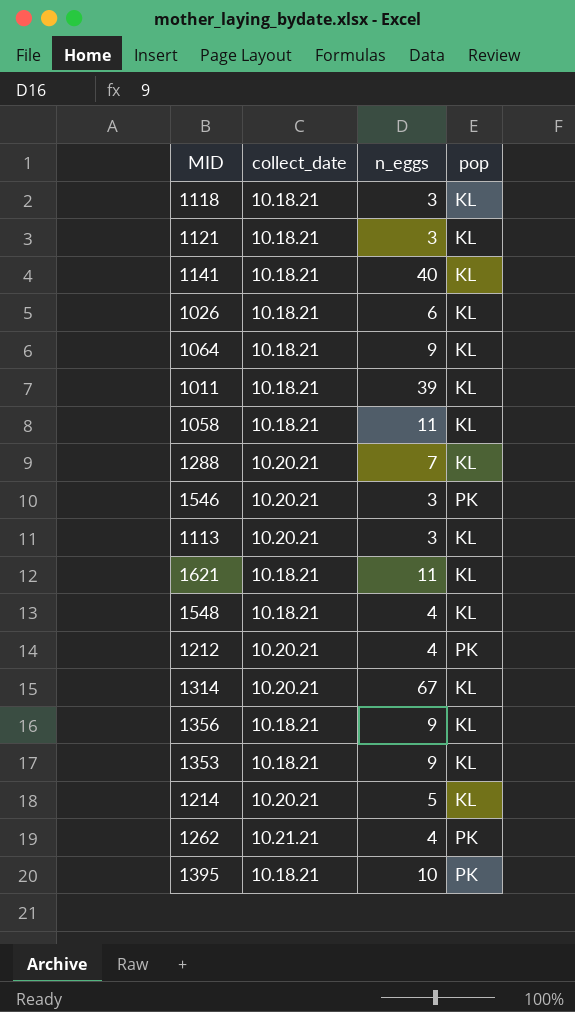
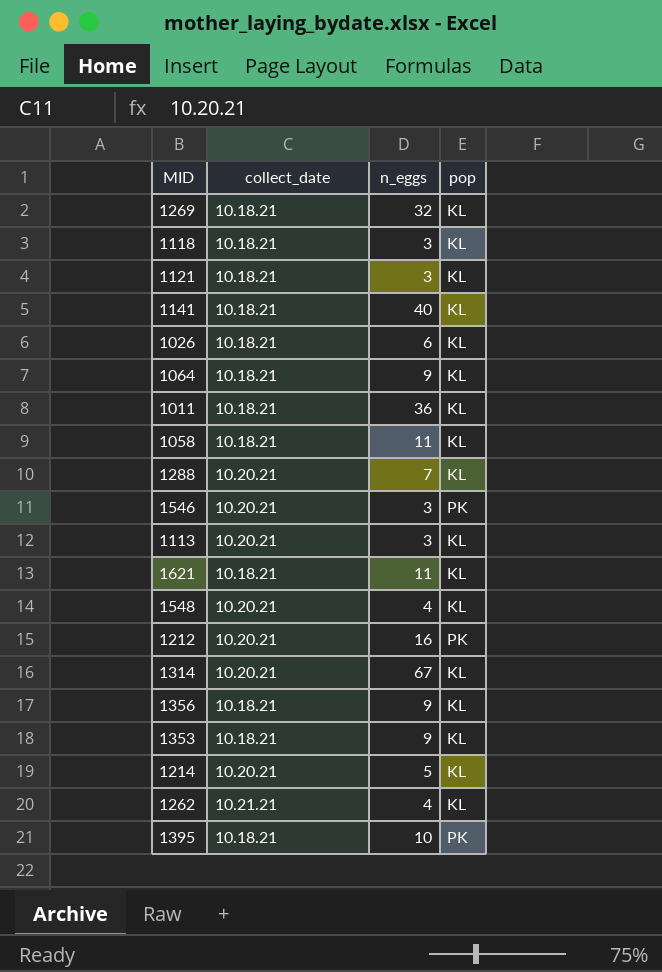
row 1269: none -> 10.18.21 | 32 | KL
1011 | n_eggs: 39 -> 36
1548 | collect_date: 10.18.21 -> 10.20.21
1212 | n_eggs: 4 -> 16
1262 | pop: PK -> KL

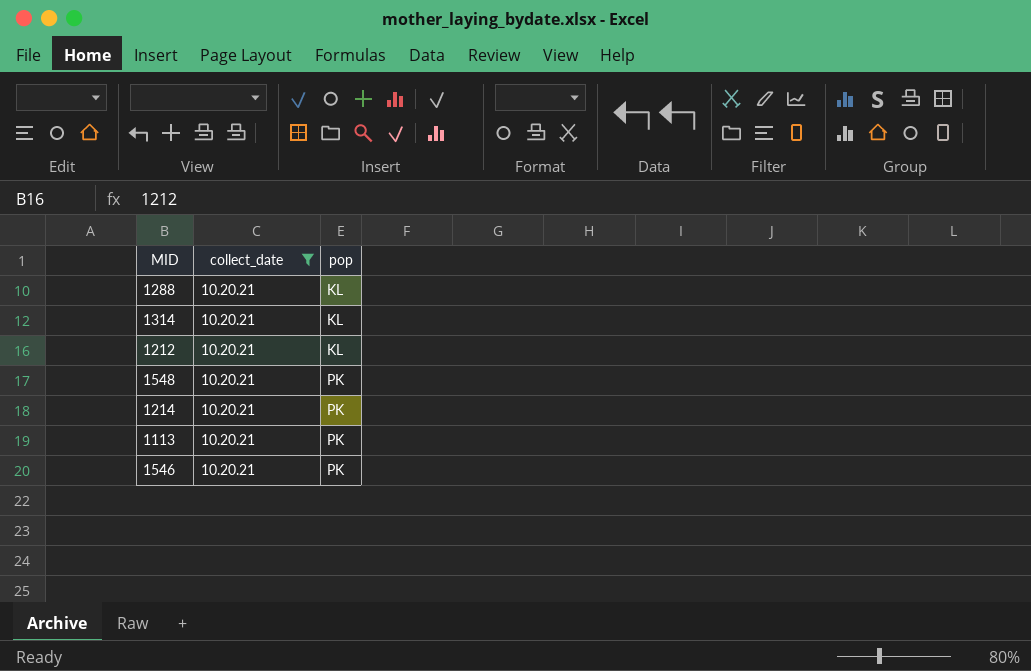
filter: none -> collect_date = 10.20.21
row order: none -> pop ascending
column n_eggs | position: 3 -> none
1212 | pop: PK -> KL
1548 | pop: KL -> PK
1214 | pop: KL -> PK
1113 | pop: KL -> PK

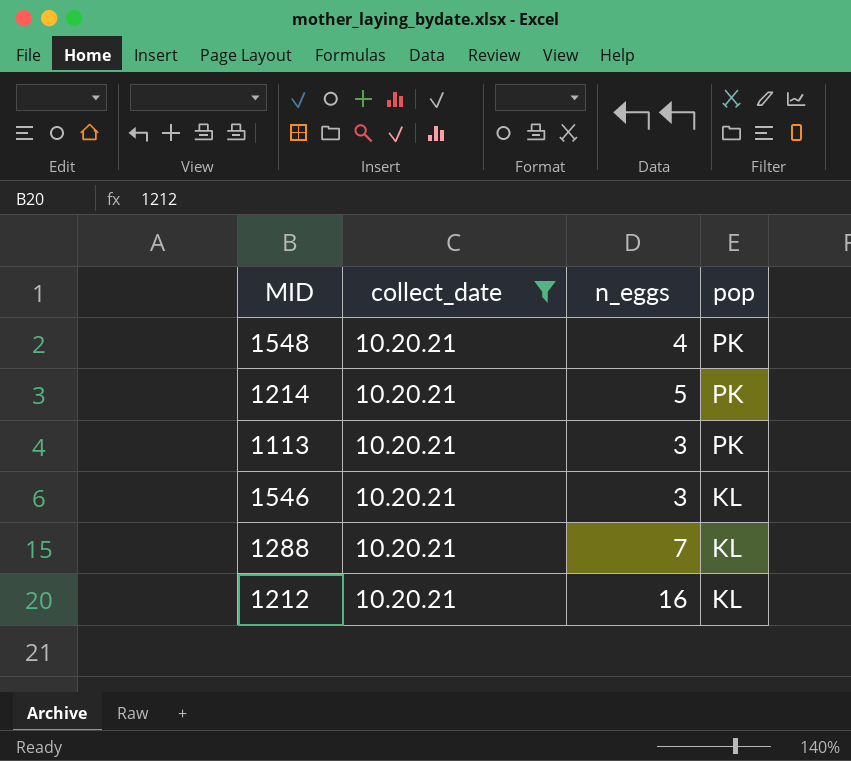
row order: pop ascending -> pop descending
column n_eggs | position: none -> 3
row 1314: 10.20.21 | KL -> none
1546 | pop: PK -> KL

